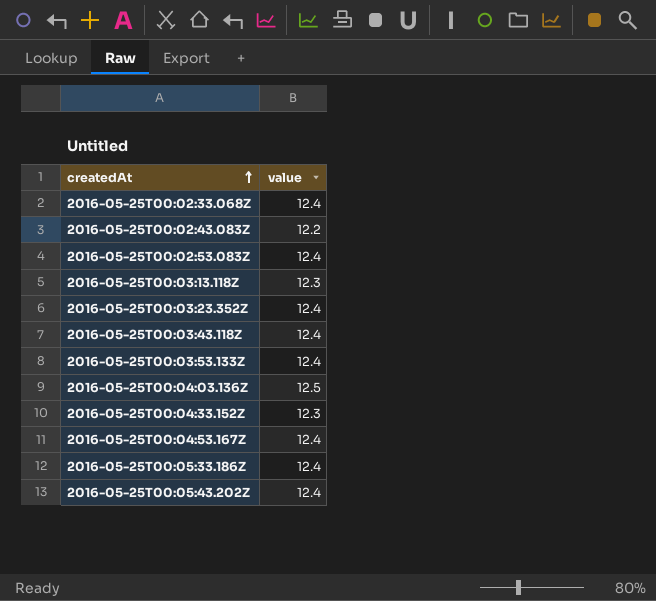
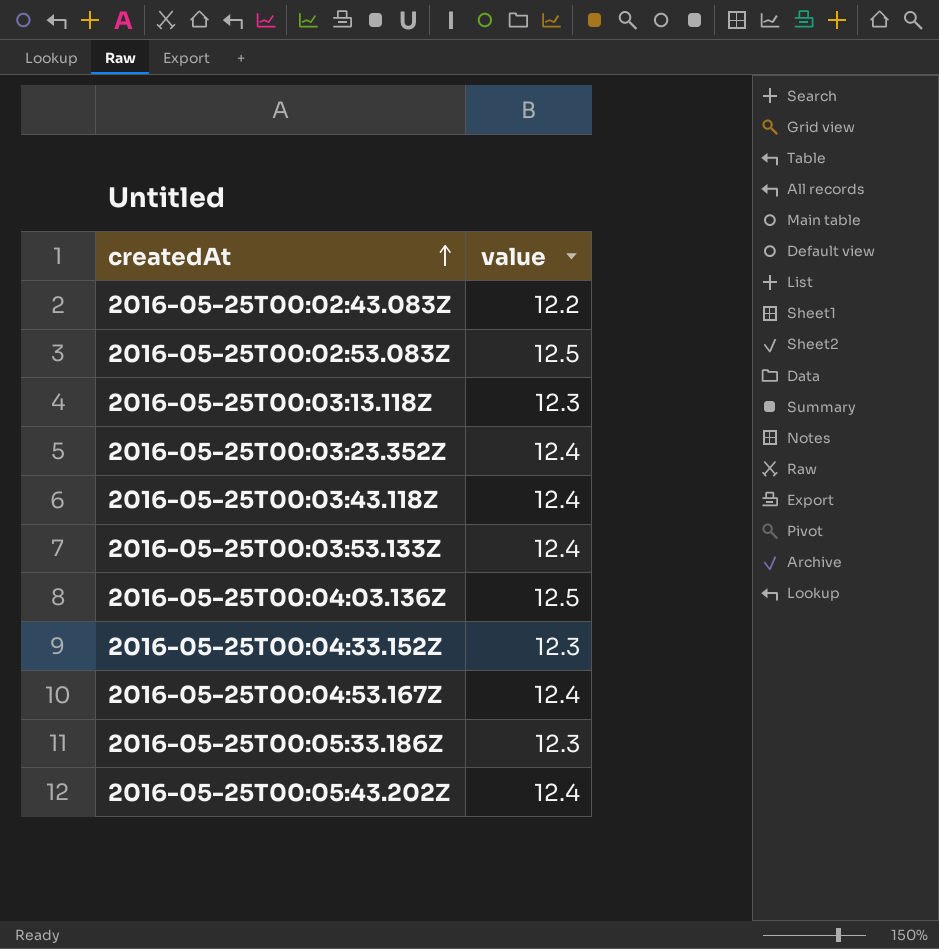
row 2016-05-25T00:02:33.068Z: 12.4 -> none
2016-05-25T00:02:53.083Z | value: 12.4 -> 12.5
2016-05-25T00:05:33.186Z | value: 12.4 -> 12.3

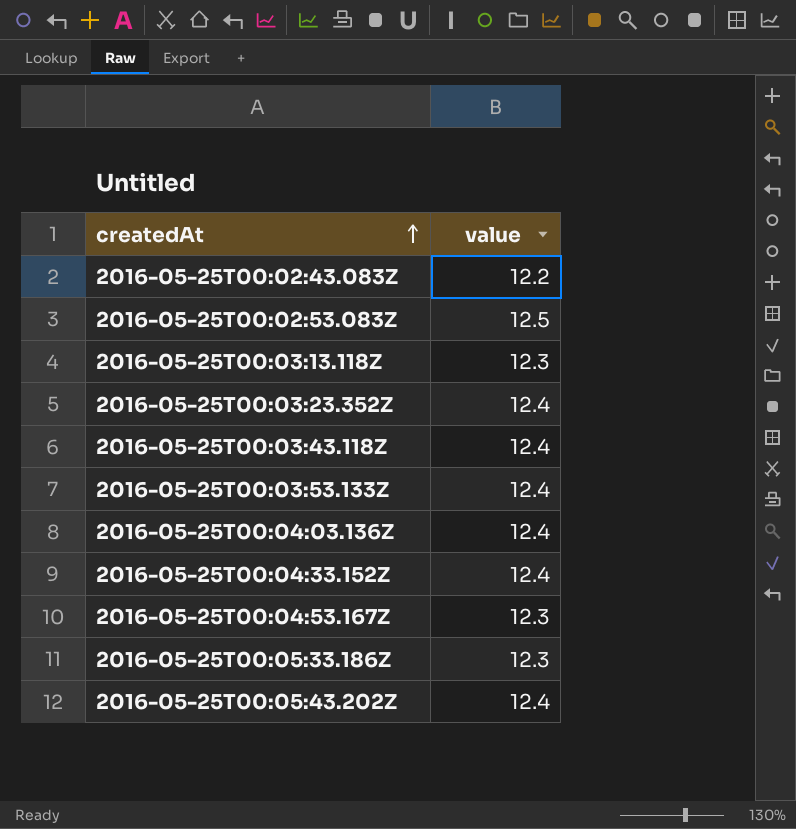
2016-05-25T00:04:03.136Z | value: 12.5 -> 12.4
2016-05-25T00:04:33.152Z | value: 12.3 -> 12.4
2016-05-25T00:04:53.167Z | value: 12.4 -> 12.3

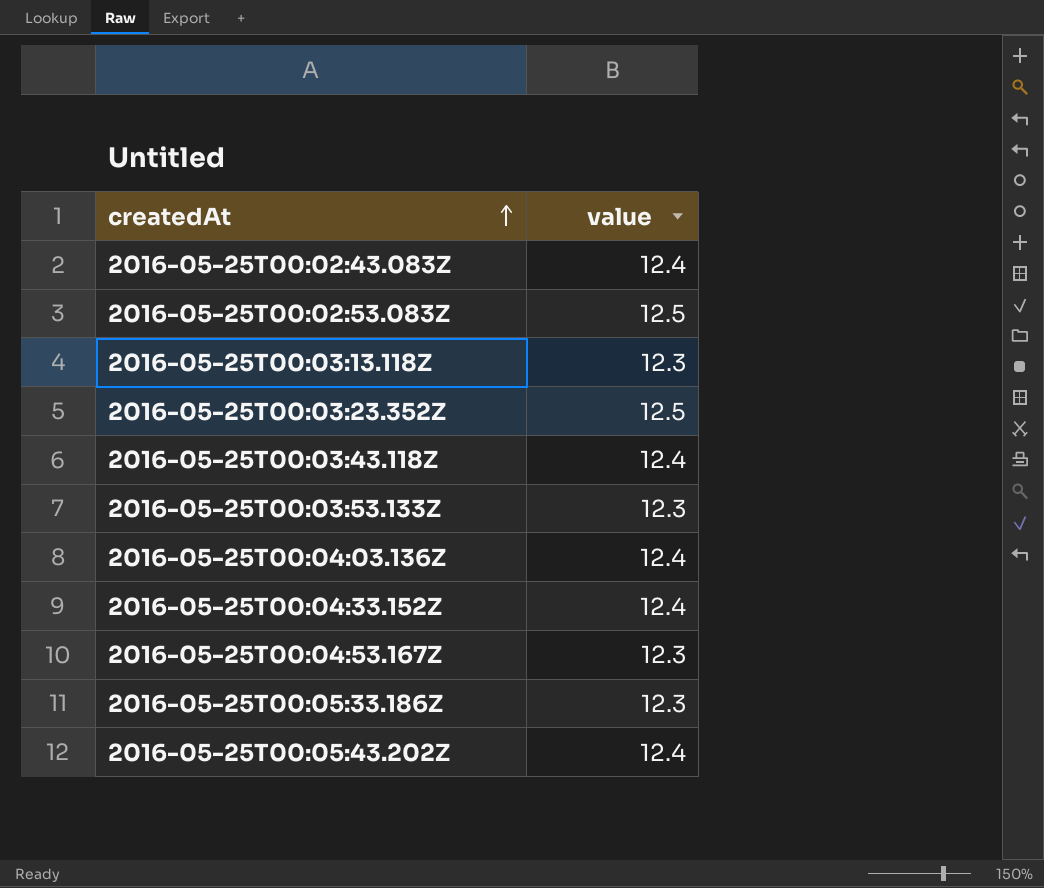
2016-05-25T00:02:43.083Z | value: 12.2 -> 12.4
2016-05-25T00:03:23.352Z | value: 12.4 -> 12.5
2016-05-25T00:03:53.133Z | value: 12.4 -> 12.3

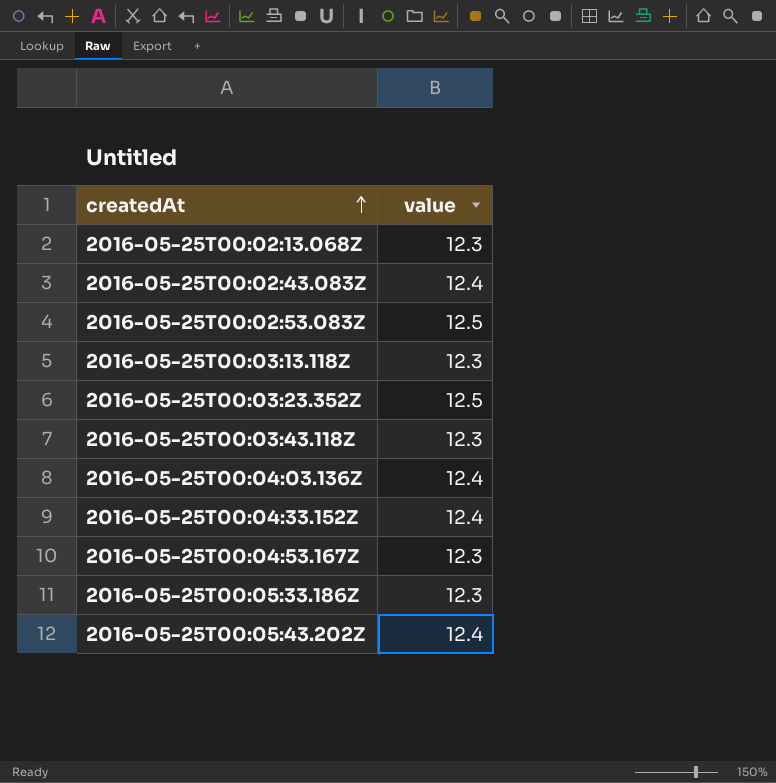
row 2016-05-25T00:03:53.133Z: 12.3 -> none
row 2016-05-25T00:02:13.068Z: none -> 12.3
2016-05-25T00:03:43.118Z | value: 12.4 -> 12.3

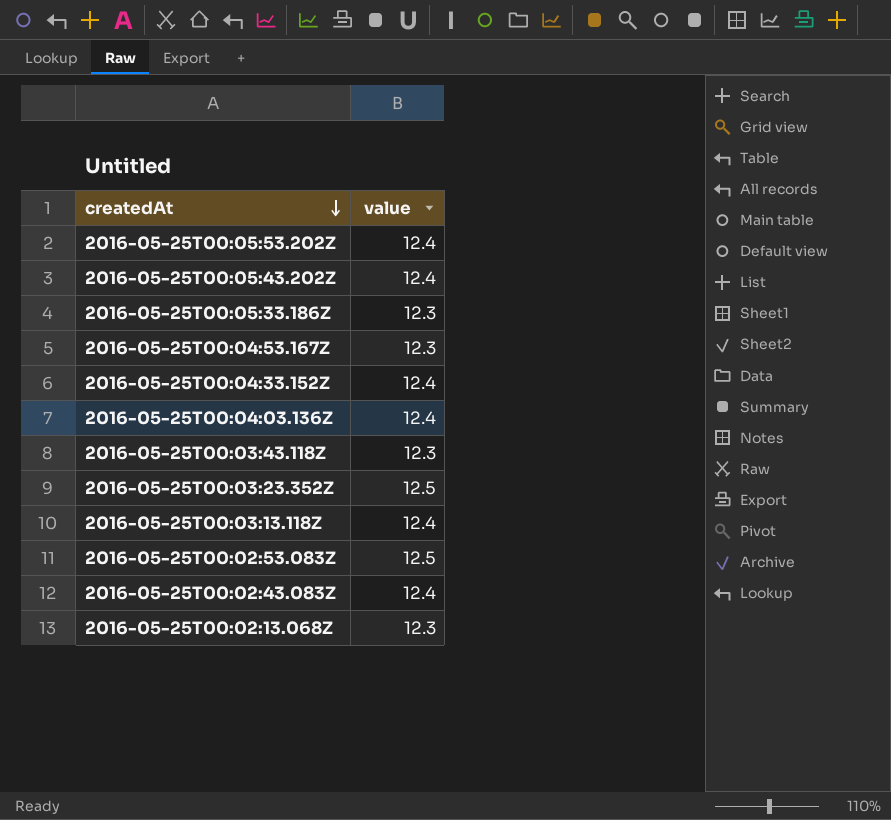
row order: createdAt ascending -> createdAt descending
row 2016-05-25T00:05:53.202Z: none -> 12.4
2016-05-25T00:03:13.118Z | value: 12.3 -> 12.4

